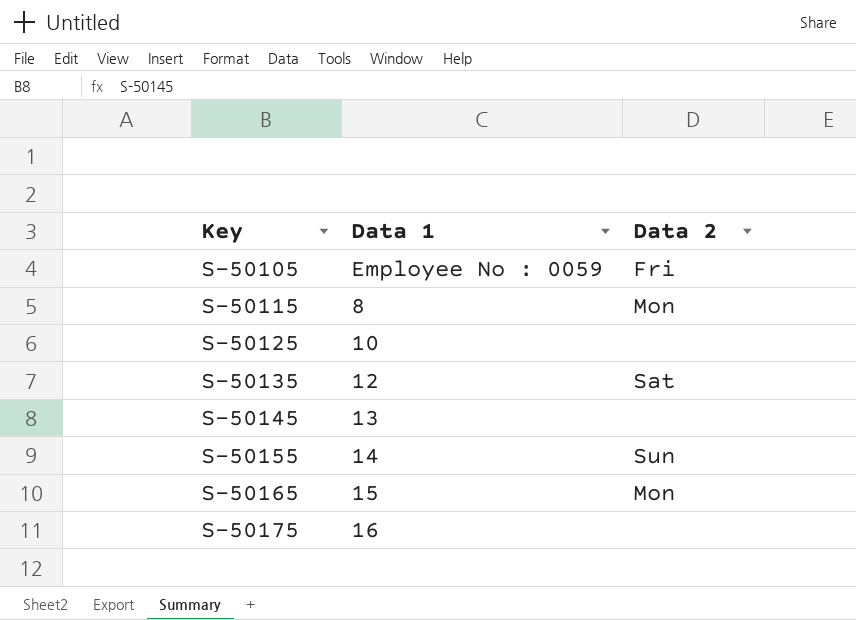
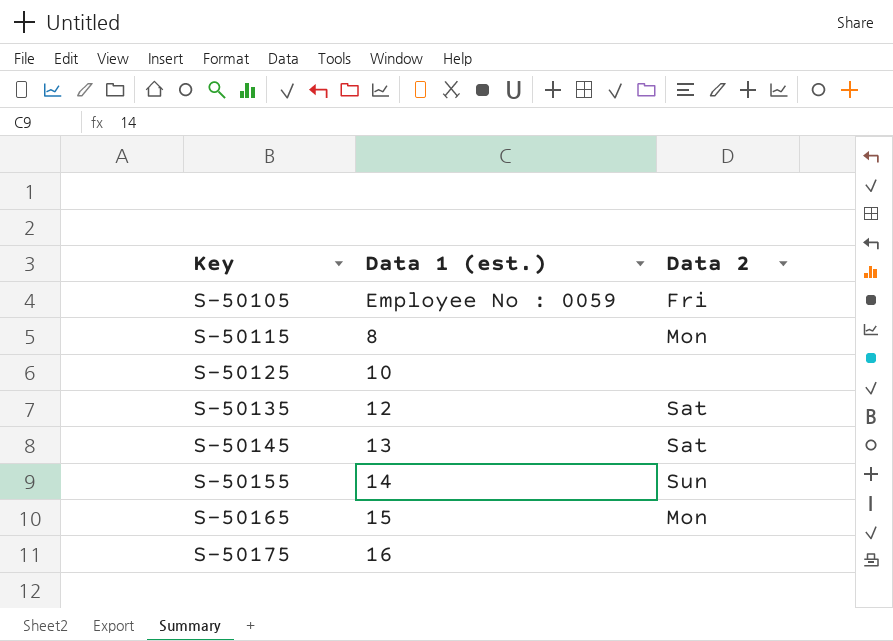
column name: Data 1 -> Data 1 (est.)
S-50145 | Data 2: none -> Sat

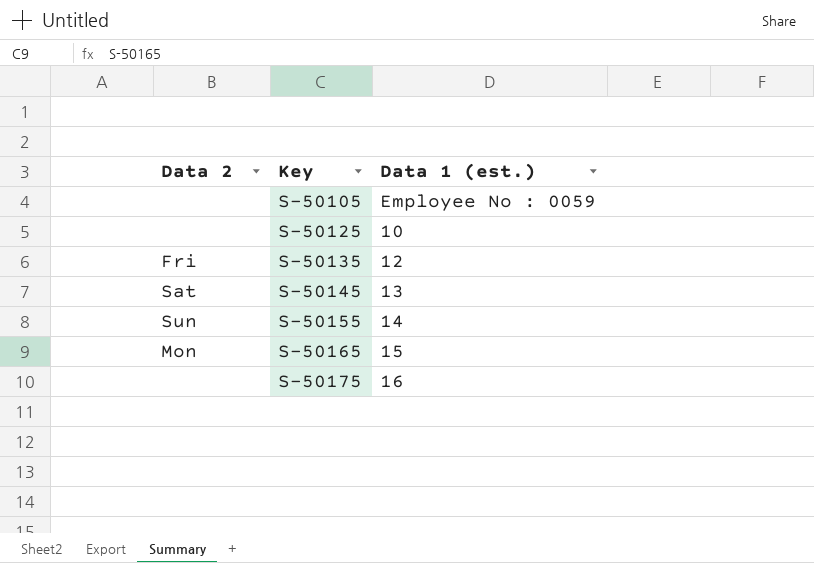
column Data 2 | position: 3 -> 1
row S-50115: 8 | Mon -> none
S-50105 | Data 2: Fri -> none
S-50135 | Data 2: Sat -> Fri

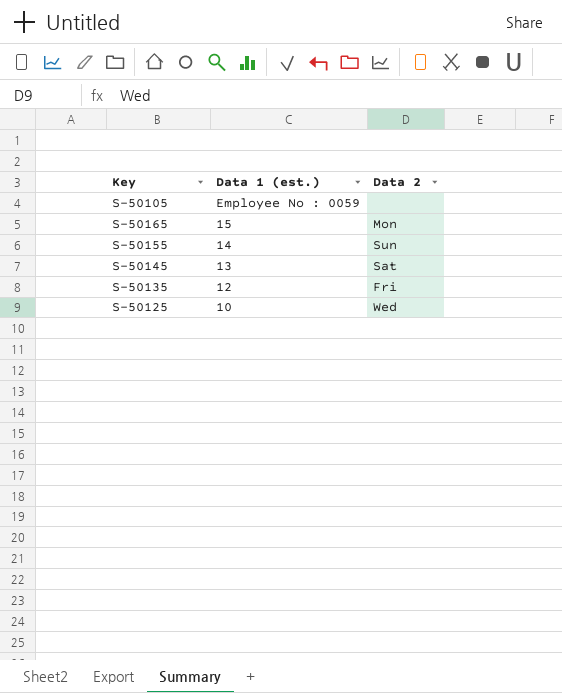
row order: Key ascending -> Data 1 (est.) descending
column Data 2 | position: 1 -> 3
row S-50175: none | 16 -> none
S-50125 | Data 2: none -> Wed

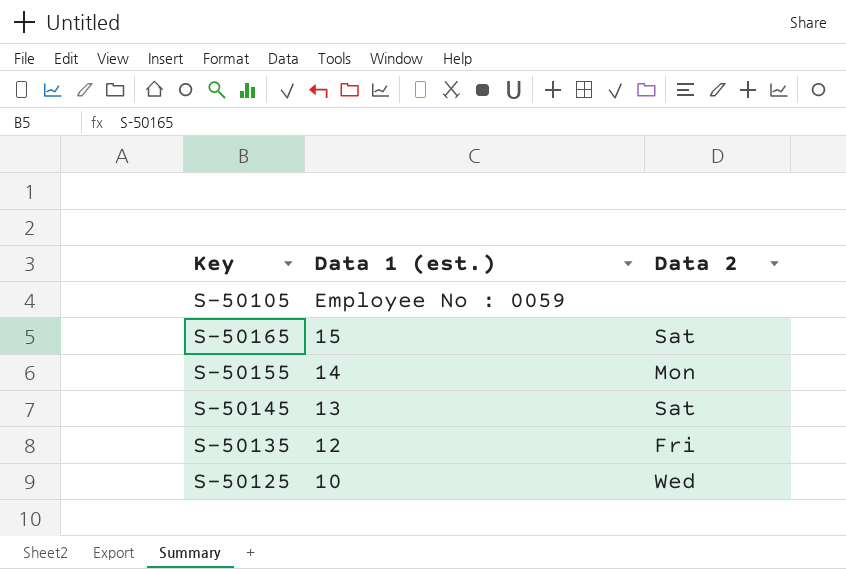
S-50165 | Data 2: Mon -> Sat
S-50155 | Data 2: Sun -> Mon

